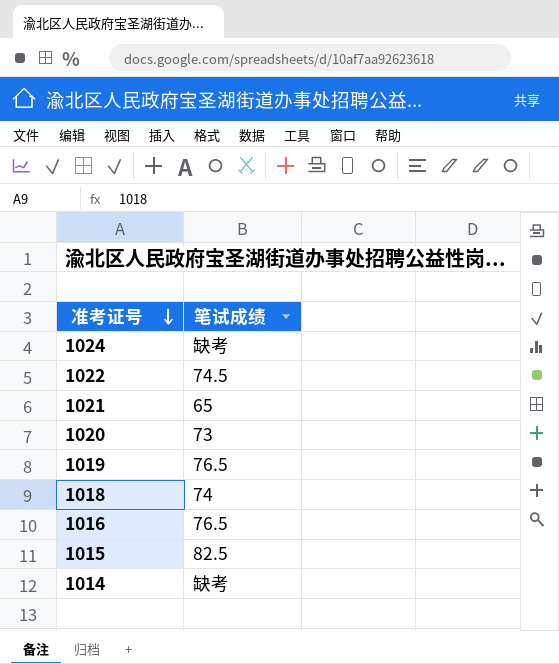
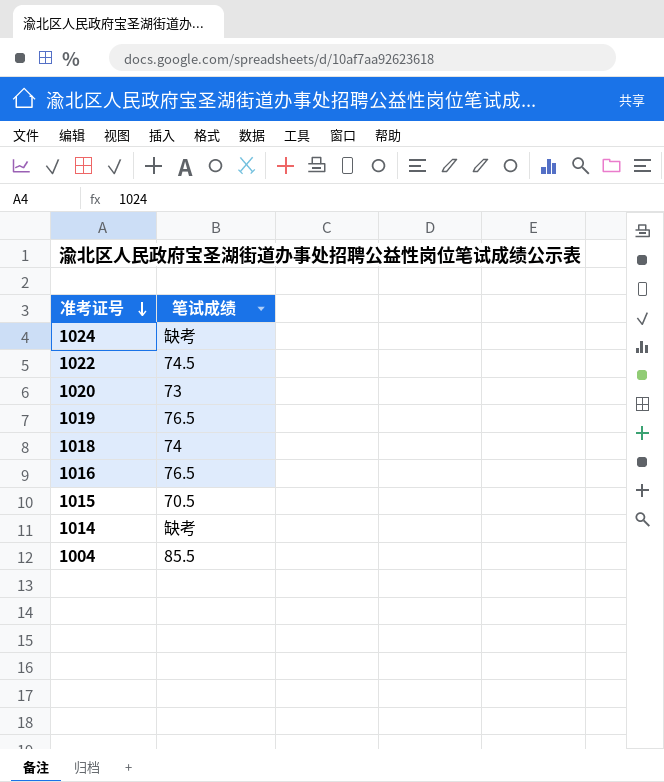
row 1021: 65 -> none
1015 | 笔试成绩: 82.5 -> 70.5
row 1004: none -> 85.5

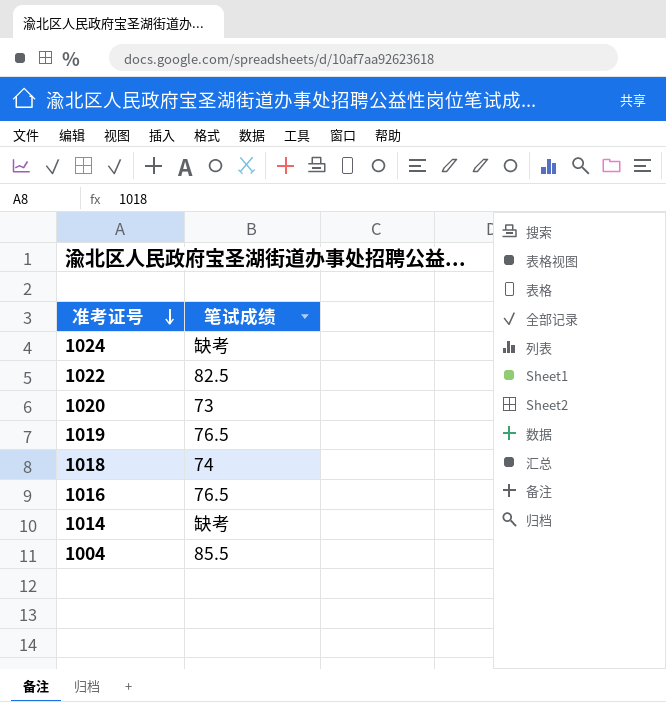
row 1015: 70.5 -> none
1022 | 笔试成绩: 74.5 -> 82.5

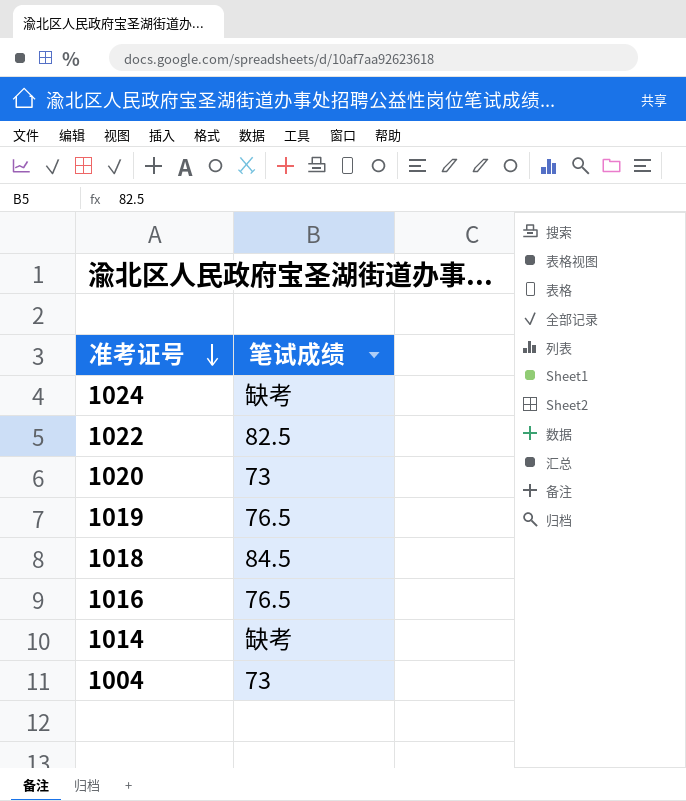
1018 | 笔试成绩: 74 -> 84.5
1004 | 笔试成绩: 85.5 -> 73

